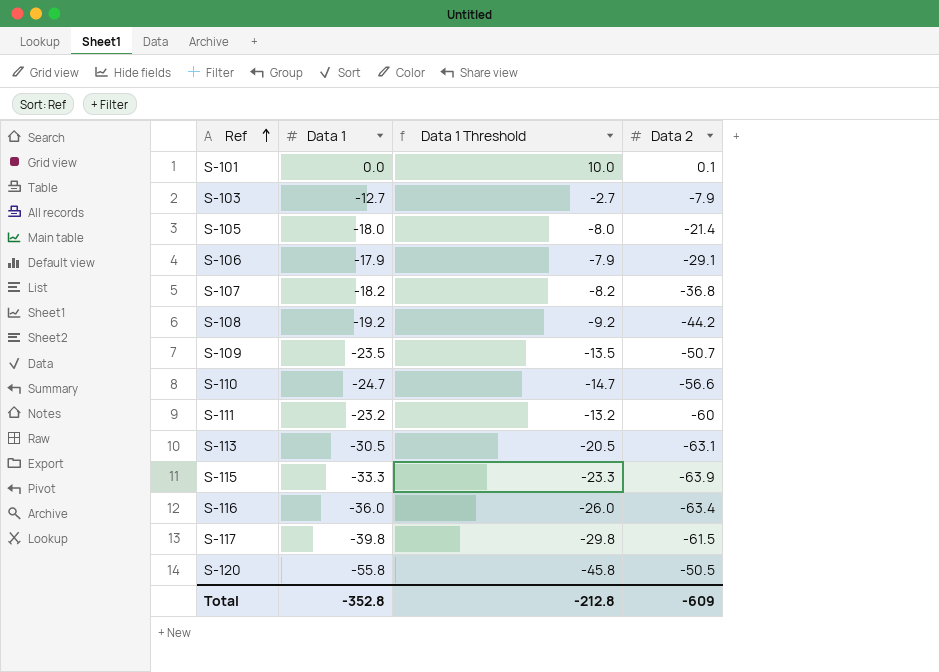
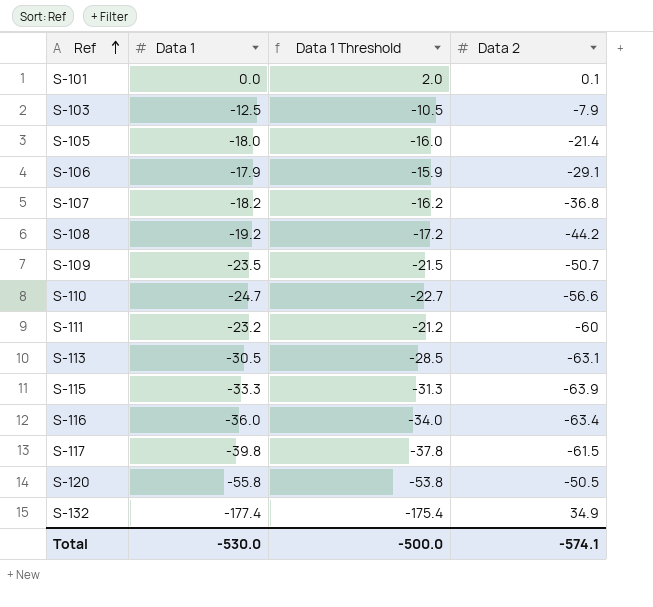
column Data 1 Threshold | formula: [Data 1] + 10 -> [Data 1] + 2
S-103 | Data 1: -12.7 -> -12.5
row S-132: none -> -177.4 | -175.4 | 34.9
Total | Data 1: -352.8 -> -530.0
Total | Data 1 Threshold: -212.8 -> -500.0
Total | Data 2: -609 -> -574.1

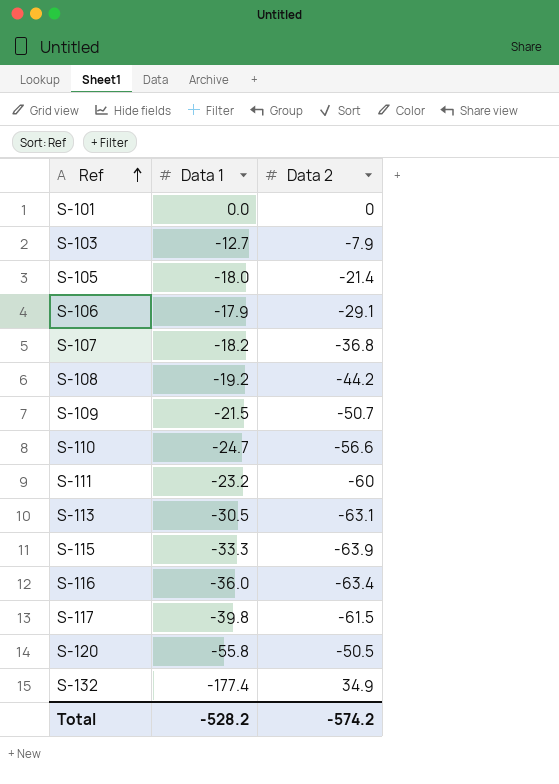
column Data 1 Threshold | formula: [Data 1] + 2 -> none
S-101 | Data 2: 0.1 -> 0
S-103 | Data 1: -12.5 -> -12.7
S-109 | Data 1: -23.5 -> -21.5
Total | Data 1: -530.0 -> -528.2
Total | Data 2: -574.1 -> -574.2

